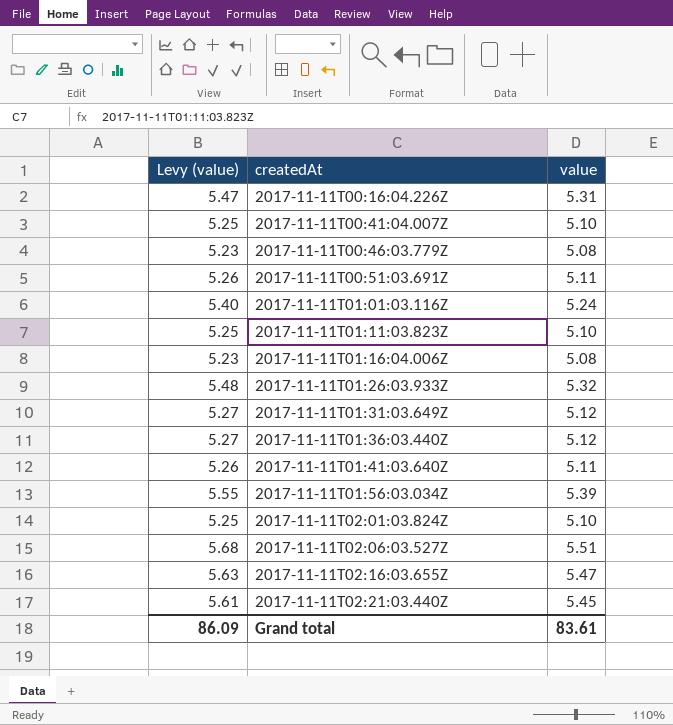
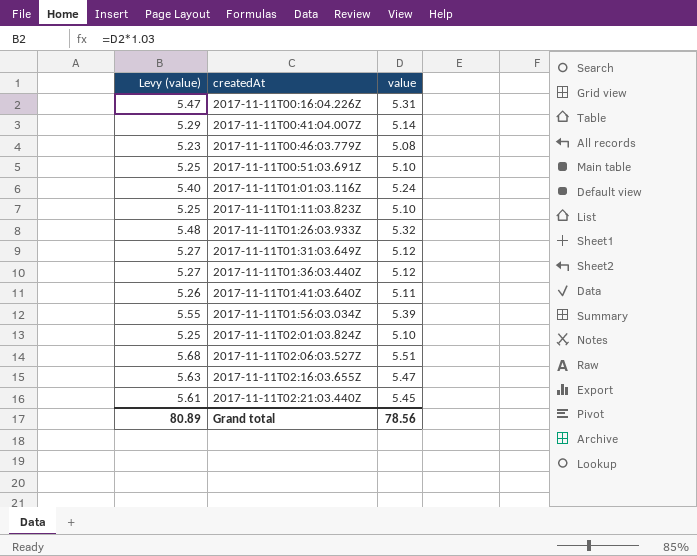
row 2017-11-11T01:16:04.006Z: 5.23 | 5.08 -> none
2017-11-11T00:41:04.007Z | Levy (value): 5.25 -> 5.29
2017-11-11T00:41:04.007Z | value: 5.10 -> 5.14
2017-11-11T00:51:03.691Z | Levy (value): 5.26 -> 5.25
2017-11-11T00:51:03.691Z | value: 5.11 -> 5.10
Grand total | Levy (value): 86.09 -> 80.89
Grand total | value: 83.61 -> 78.56

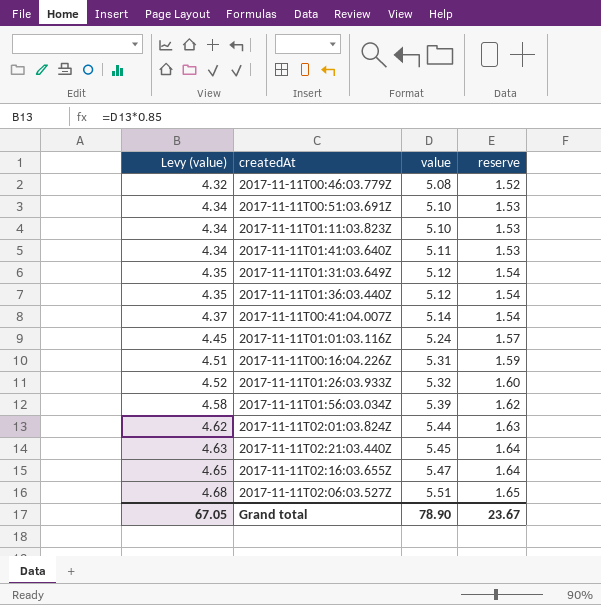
row order: createdAt ascending -> Levy (value) ascending
column Levy (value) | formula: [value] * 1.03 -> [value] * 0.85
column reserve | formula: none -> [value] * 0.3
2017-11-11T02:01:03.824Z | value: 5.10 -> 5.44
Grand total | Levy (value): 80.89 -> 67.05
Grand total | value: 78.56 -> 78.90

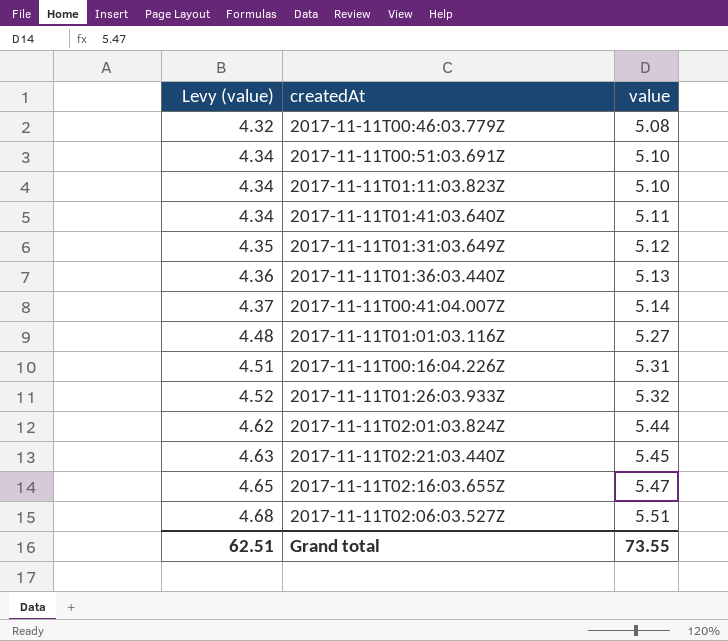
column reserve | formula: [value] * 0.3 -> none
row 2017-11-11T01:56:03.034Z: 4.58 | 5.39 | 1.62 -> none
2017-11-11T01:36:03.440Z | Levy (value): 4.35 -> 4.36
2017-11-11T01:36:03.440Z | value: 5.12 -> 5.13
2017-11-11T01:01:03.116Z | Levy (value): 4.45 -> 4.48
2017-11-11T01:01:03.116Z | value: 5.24 -> 5.27
Grand total | Levy (value): 67.05 -> 62.51
Grand total | value: 78.90 -> 73.55

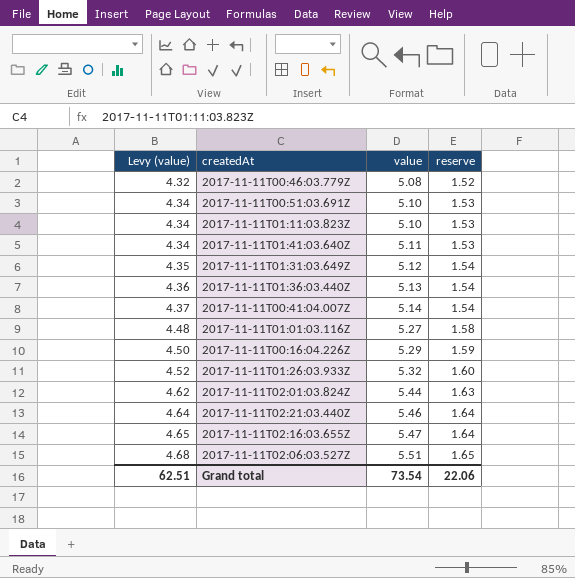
column reserve | formula: none -> [value] * 0.3
2017-11-11T00:16:04.226Z | Levy (value): 4.51 -> 4.50
2017-11-11T00:16:04.226Z | value: 5.31 -> 5.29
2017-11-11T02:21:03.440Z | Levy (value): 4.63 -> 4.64
2017-11-11T02:21:03.440Z | value: 5.45 -> 5.46
Grand total | value: 73.55 -> 73.54

